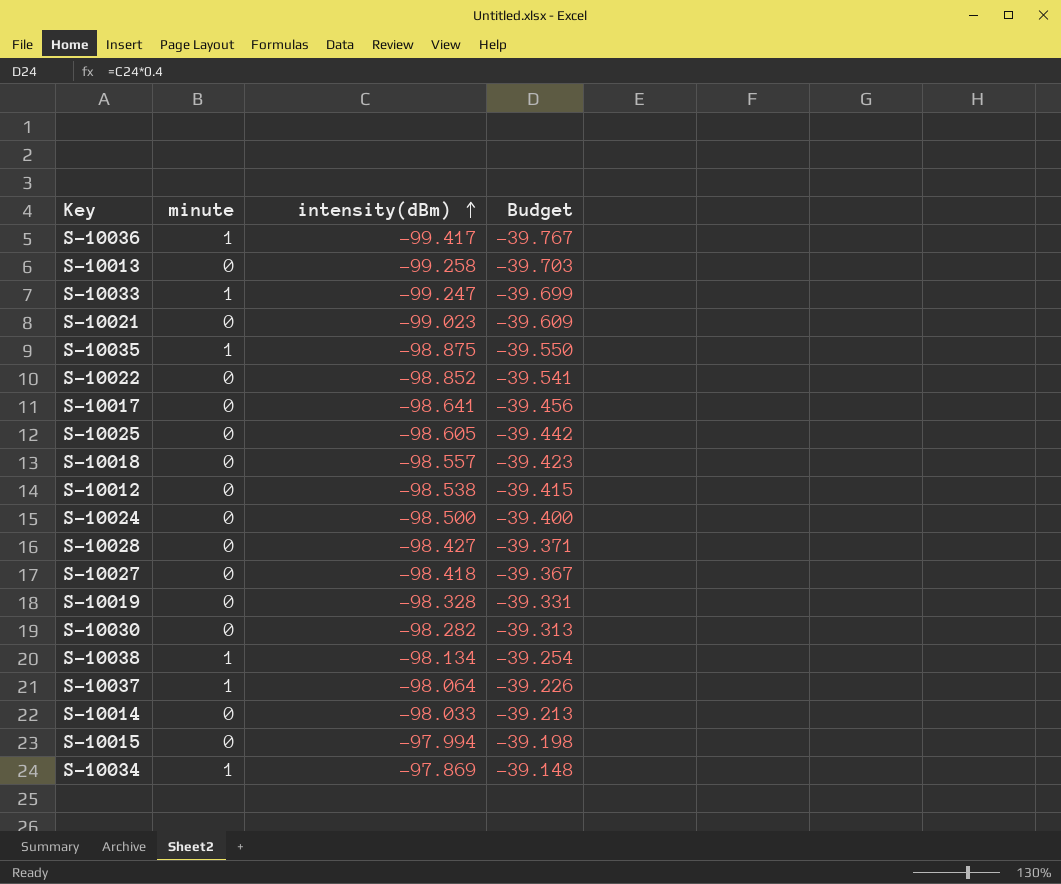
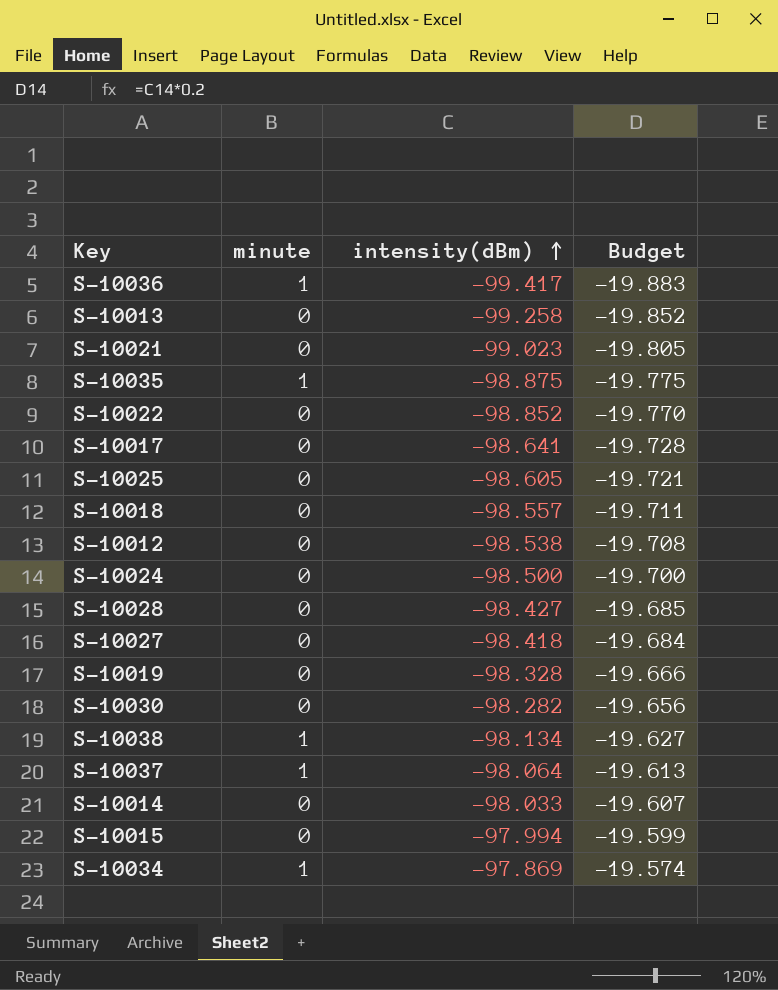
column Budget | formula: [intensity(dBm)] * 0.4 -> [intensity(dBm)] * 0.2
row S-10033: 1 | -99.247 | -39.699 -> none

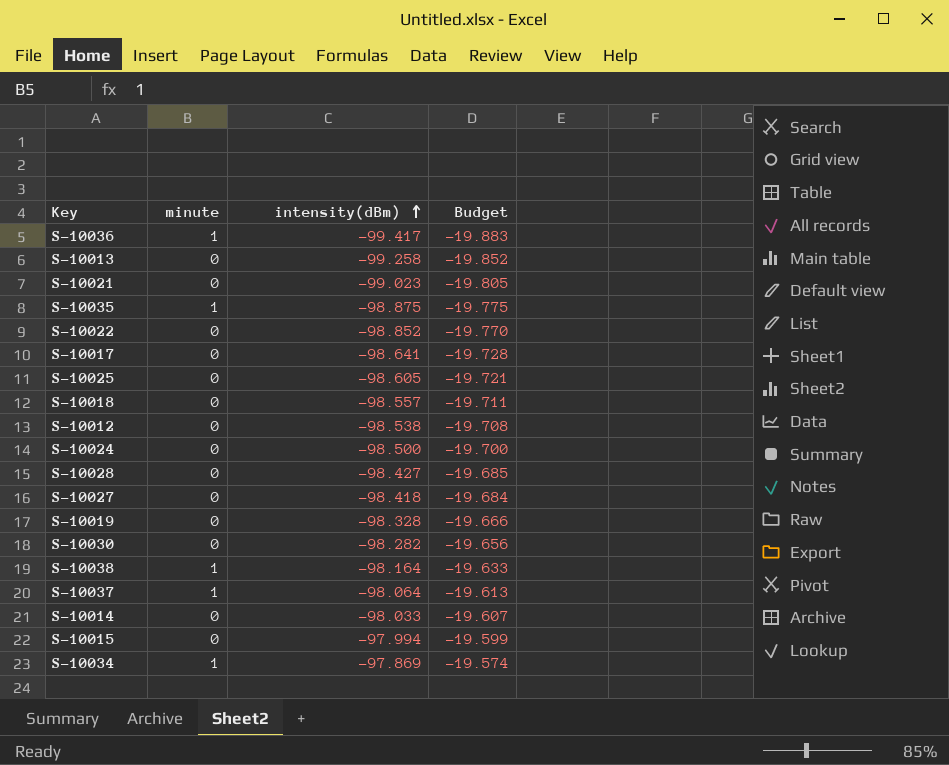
S-10038 | intensity(dBm): -98.134 -> -98.164
S-10038 | Budget: -19.627 -> -19.633

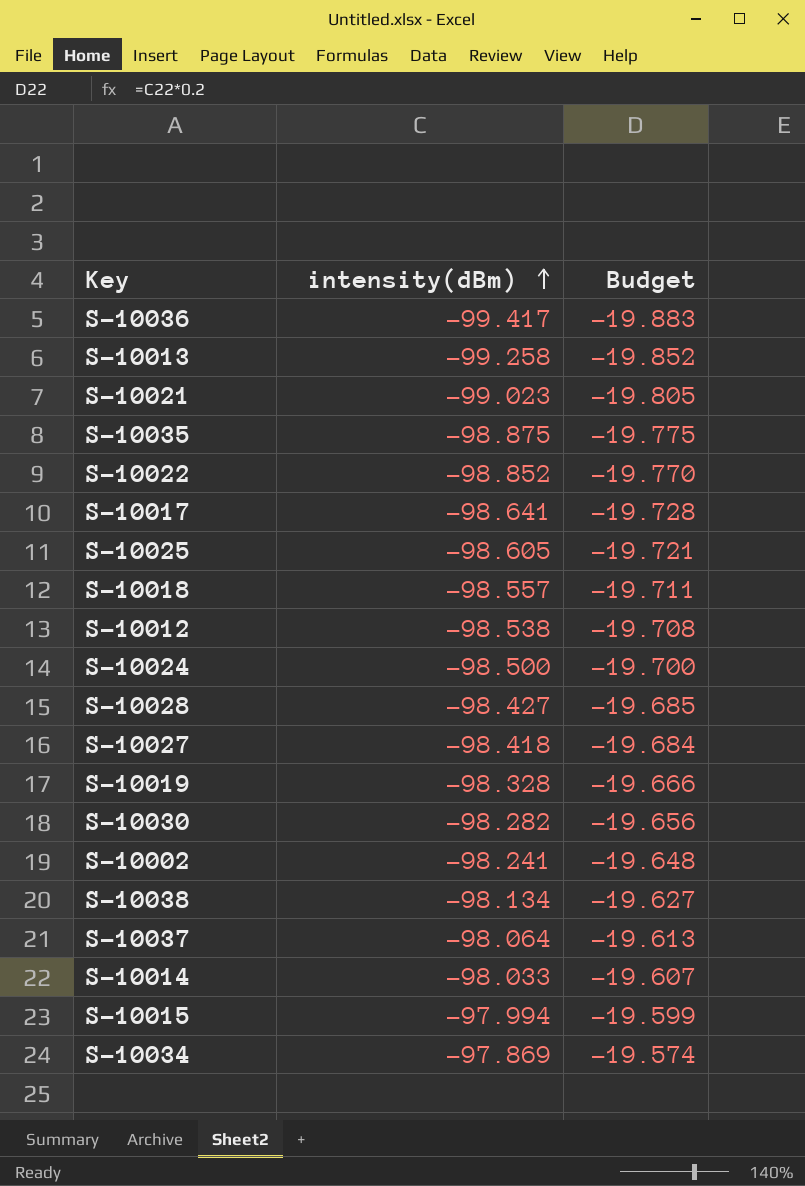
column minute | position: 2 -> none
row S-10002: none -> -98.241 | -19.648
S-10038 | intensity(dBm): -98.164 -> -98.134
S-10038 | Budget: -19.633 -> -19.627

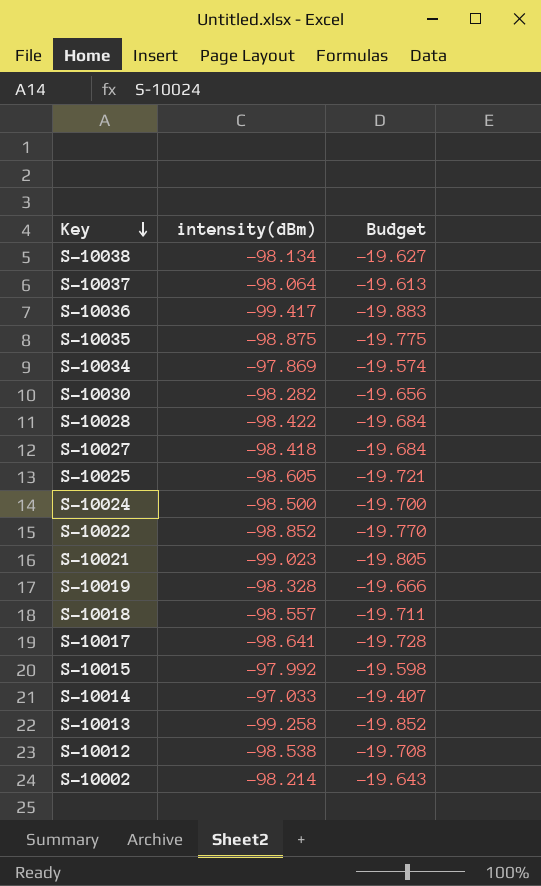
row order: intensity(dBm) ascending -> Key descending
S-10028 | intensity(dBm): -98.427 -> -98.422
S-10028 | Budget: -19.685 -> -19.684
S-10015 | intensity(dBm): -97.994 -> -97.992
S-10015 | Budget: -19.599 -> -19.598
S-10014 | intensity(dBm): -98.033 -> -97.033
S-10014 | Budget: -19.607 -> -19.407
S-10002 | intensity(dBm): -98.241 -> -98.214
S-10002 | Budget: -19.648 -> -19.643

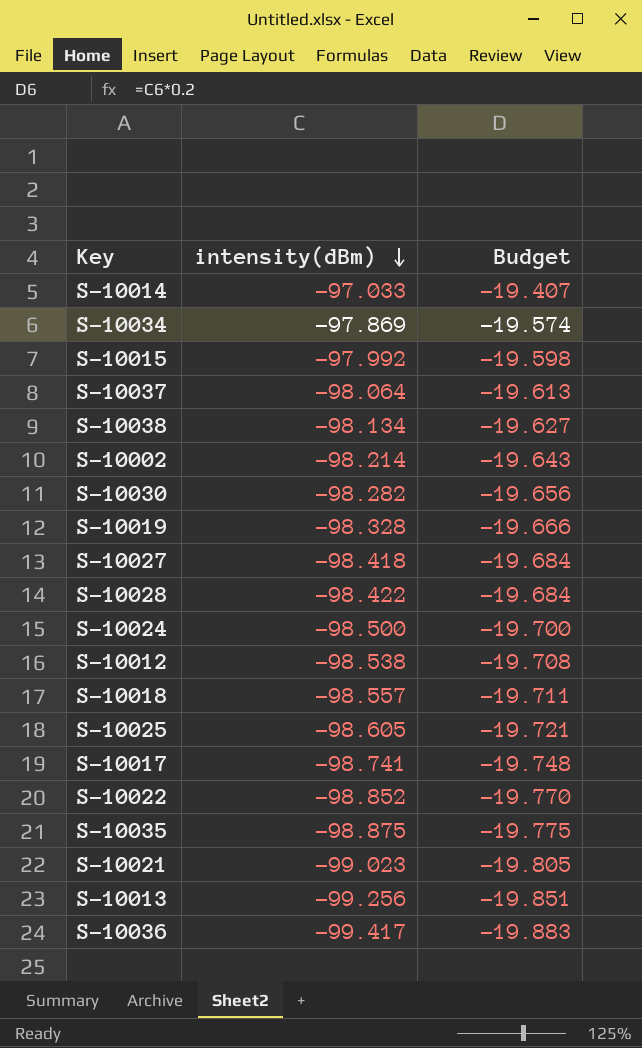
row order: Key descending -> intensity(dBm) descending
S-10017 | intensity(dBm): -98.641 -> -98.741
S-10017 | Budget: -19.728 -> -19.748
S-10013 | intensity(dBm): -99.258 -> -99.256
S-10013 | Budget: -19.852 -> -19.851

